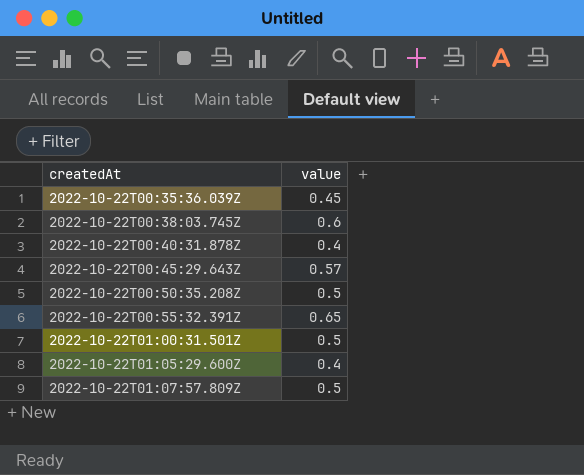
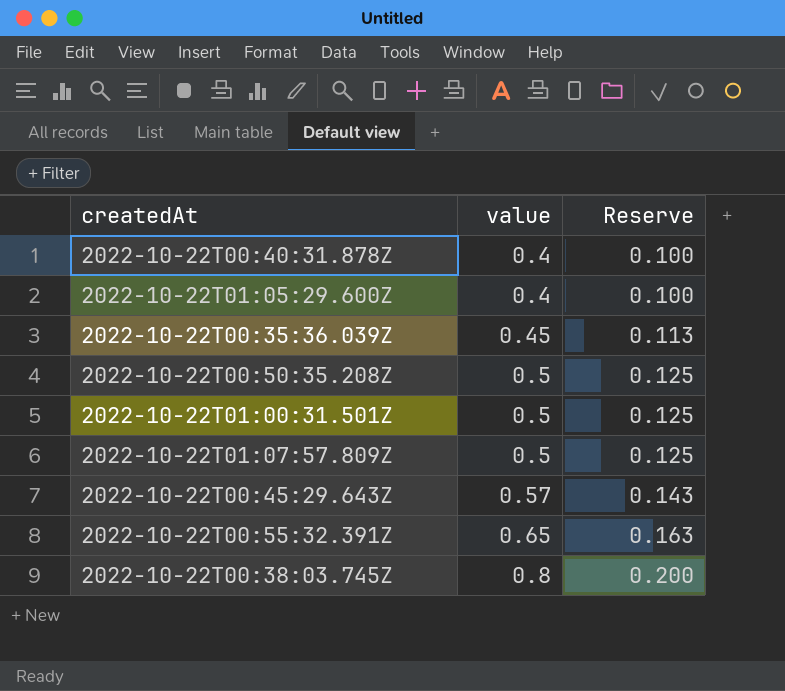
row order: createdAt ascending -> value ascending
column Reserve | formula: none -> [value] * 0.25
2022-10-22T00:38:03.745Z | value: 0.6 -> 0.8

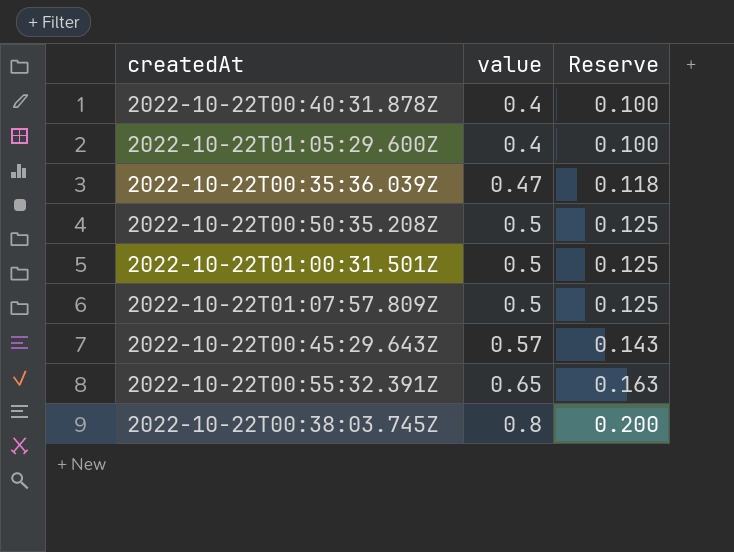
2022-10-22T00:35:36.039Z | value: 0.45 -> 0.47
2022-10-22T00:35:36.039Z | Reserve: 0.113 -> 0.118

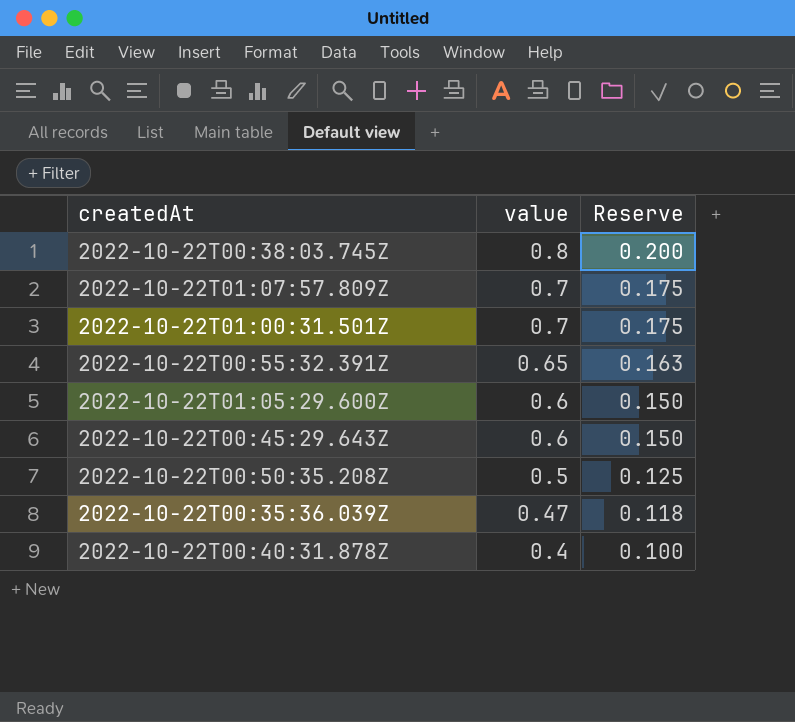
row order: value ascending -> value descending
2022-10-22T01:07:57.809Z | value: 0.5 -> 0.7
2022-10-22T01:07:57.809Z | Reserve: 0.125 -> 0.175
2022-10-22T01:00:31.501Z | value: 0.5 -> 0.7
2022-10-22T01:00:31.501Z | Reserve: 0.125 -> 0.175
2022-10-22T01:05:29.600Z | value: 0.4 -> 0.6
2022-10-22T01:05:29.600Z | Reserve: 0.100 -> 0.150
2022-10-22T00:45:29.643Z | value: 0.57 -> 0.6
2022-10-22T00:45:29.643Z | Reserve: 0.143 -> 0.150

